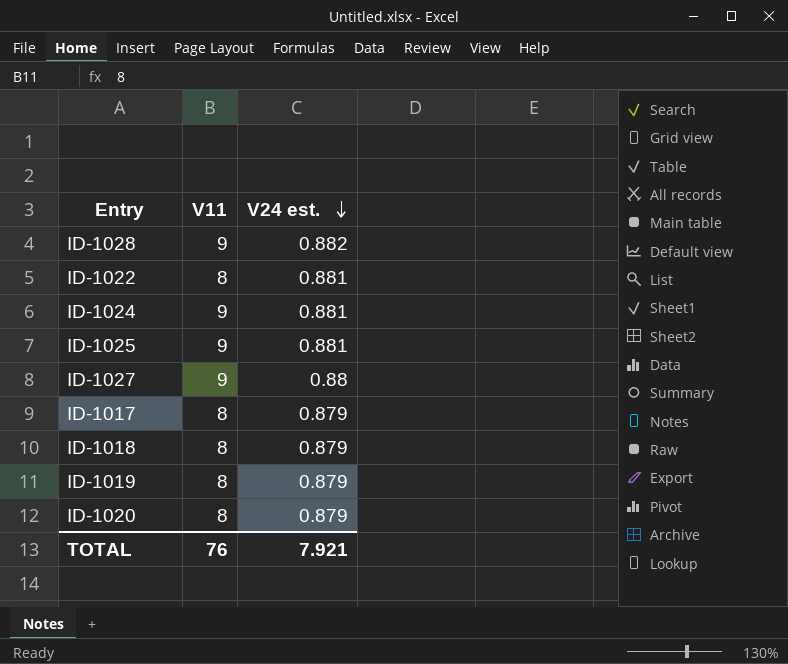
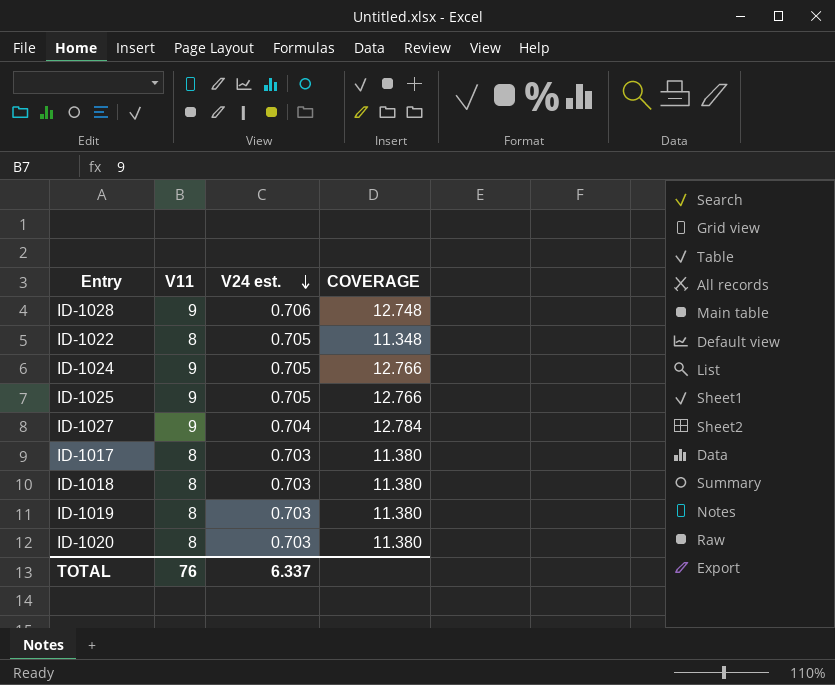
column COVERAGE | formula: none -> [V11] / [V24 est.]
ID-1028 | V24 est.: 0.882 -> 0.706
ID-1022 | V24 est.: 0.881 -> 0.705
ID-1024 | V24 est.: 0.881 -> 0.705
ID-1025 | V24 est.: 0.881 -> 0.705
ID-1027 | V24 est.: 0.88 -> 0.704
ID-1017 | V24 est.: 0.879 -> 0.703
ID-1018 | V24 est.: 0.879 -> 0.703
ID-1019 | V24 est.: 0.879 -> 0.703
ID-1020 | V24 est.: 0.879 -> 0.703
TOTAL | V24 est.: 7.921 -> 6.337

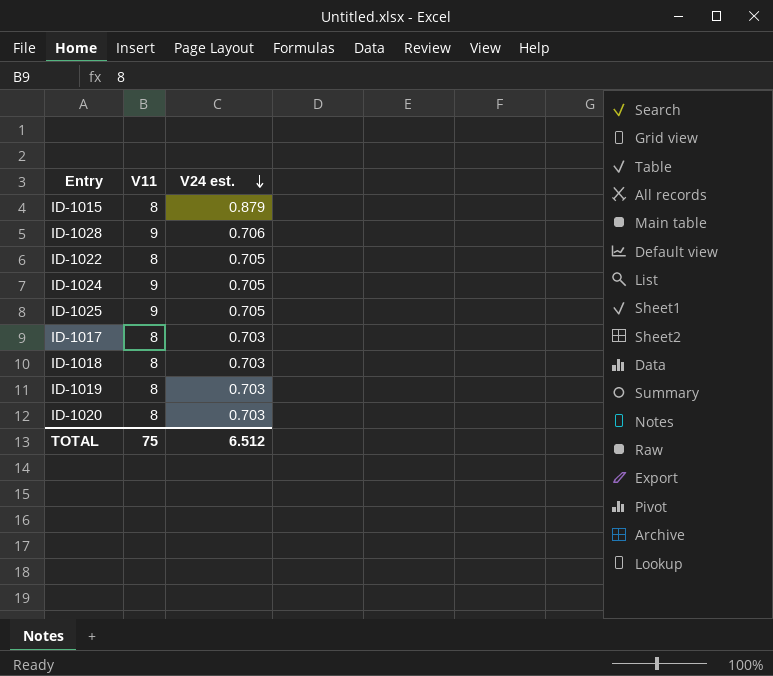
column COVERAGE | formula: [V11] / [V24 est.] -> none
row ID-1027: 9 | 0.704 | 12.784 -> none
row ID-1015: none -> 8 | 0.879
TOTAL | V11: 76 -> 75
TOTAL | V24 est.: 6.337 -> 6.512

